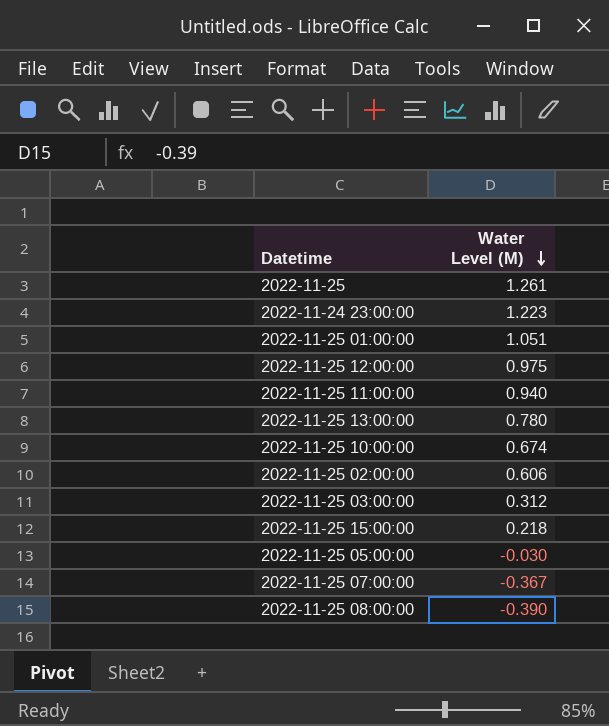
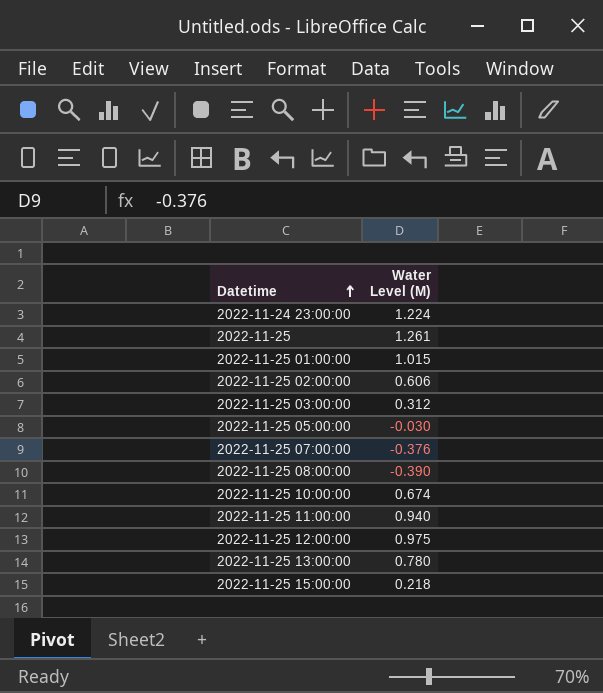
row order: Water Level (M) descending -> Datetime ascending
2022-11-24 23:00:00 | Water Level (M): 1.223 -> 1.224
2022-11-25 01:00:00 | Water Level (M): 1.051 -> 1.015
2022-11-25 07:00:00 | Water Level (M): -0.367 -> -0.376

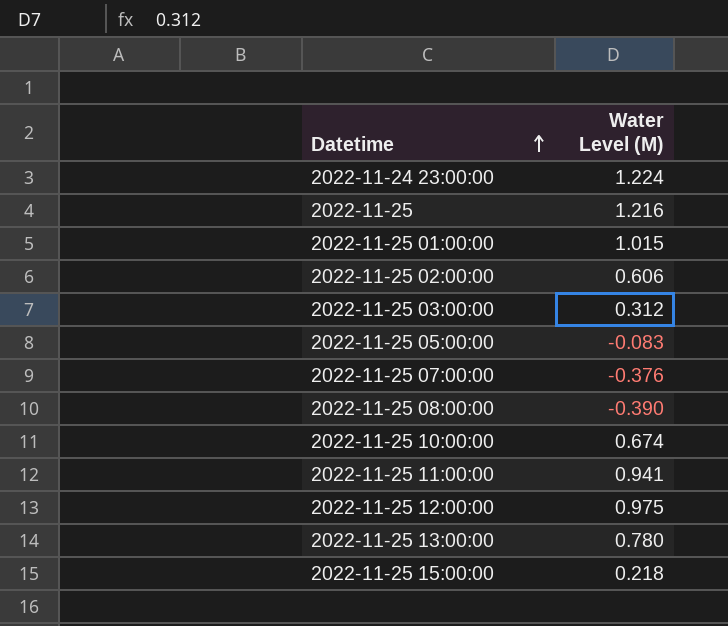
2022-11-25 | Water Level (M): 1.261 -> 1.216
2022-11-25 05:00:00 | Water Level (M): -0.030 -> -0.083
2022-11-25 11:00:00 | Water Level (M): 0.940 -> 0.941

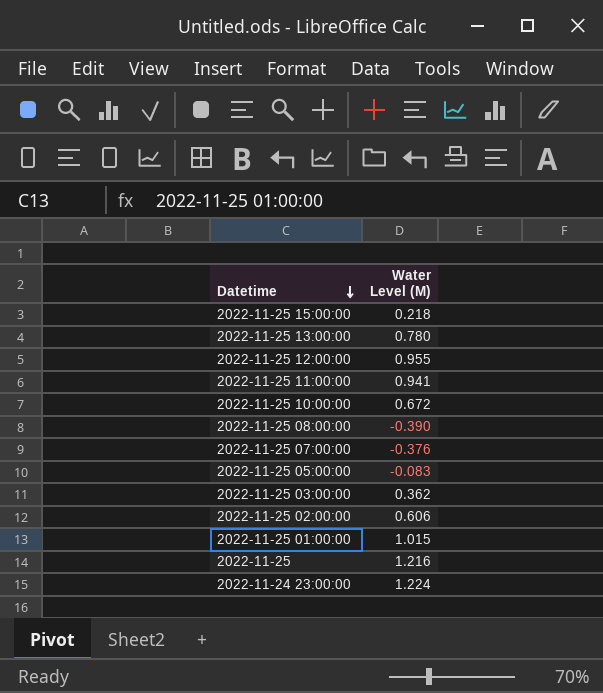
row order: Datetime ascending -> Datetime descending
2022-11-25 12:00:00 | Water Level (M): 0.975 -> 0.955
2022-11-25 10:00:00 | Water Level (M): 0.674 -> 0.672
2022-11-25 03:00:00 | Water Level (M): 0.312 -> 0.362

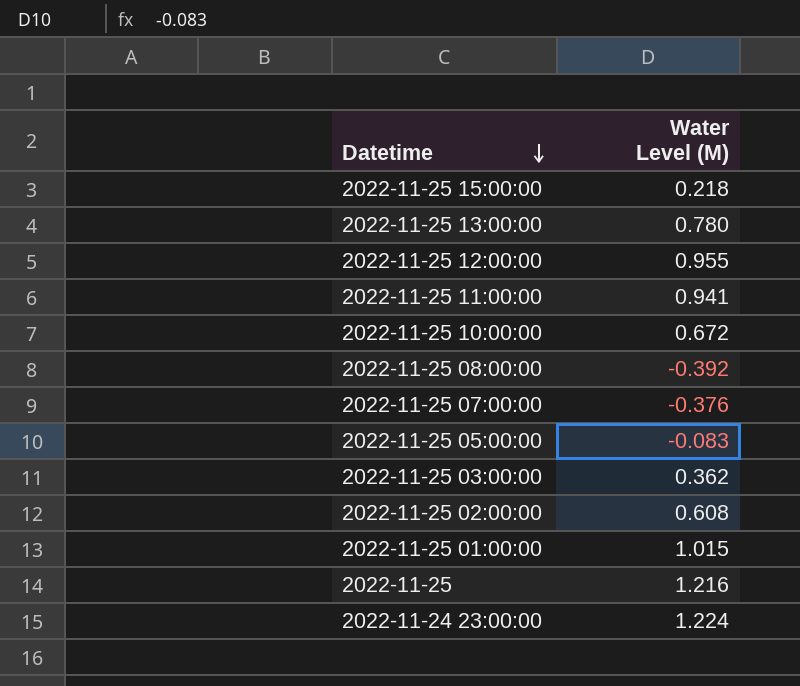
2022-11-25 08:00:00 | Water Level (M): -0.390 -> -0.392
2022-11-25 02:00:00 | Water Level (M): 0.606 -> 0.608

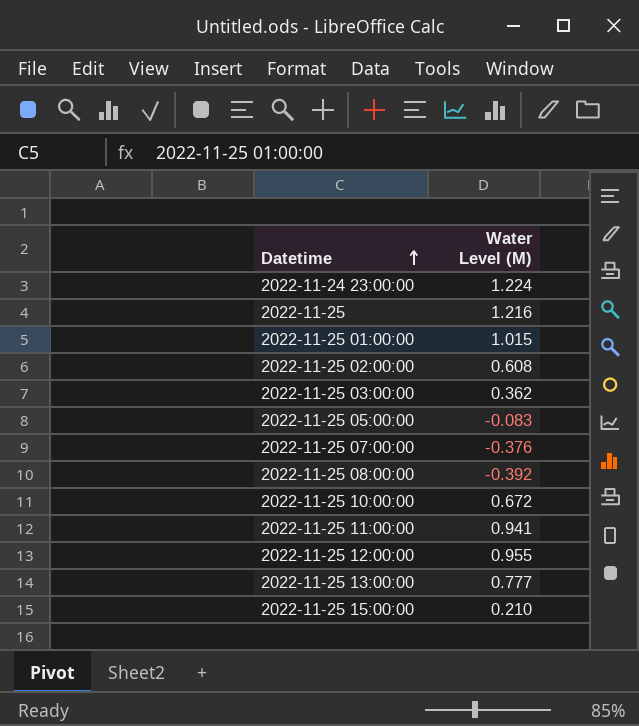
row order: Datetime descending -> Datetime ascending
2022-11-25 13:00:00 | Water Level (M): 0.780 -> 0.777
2022-11-25 15:00:00 | Water Level (M): 0.218 -> 0.210

